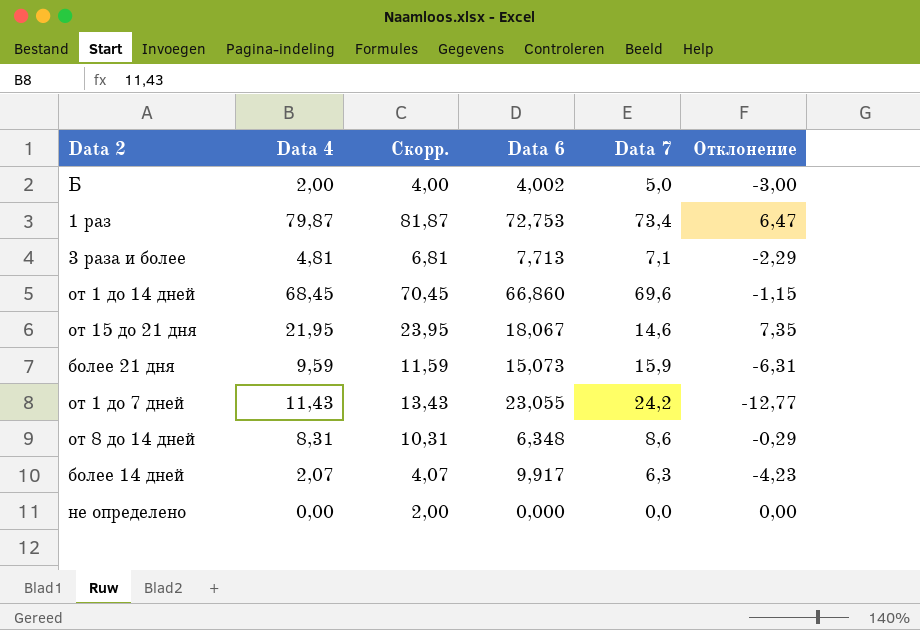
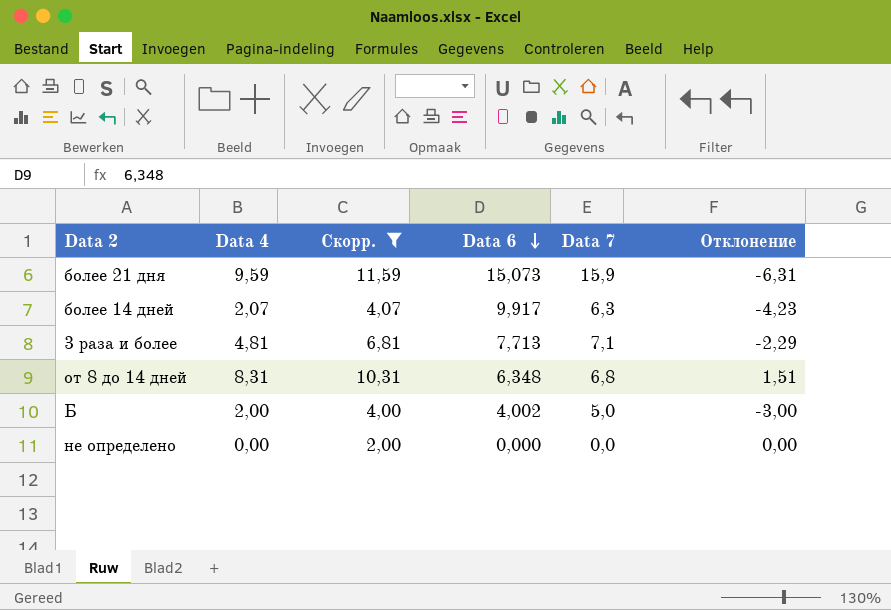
filter: none -> Скорр. <= 11,59
row order: none -> Data 6 descending
от 8 до 14 дней | Data 7: 8,6 -> 6,8
от 8 до 14 дней | Отклонение: -0,29 -> 1,51

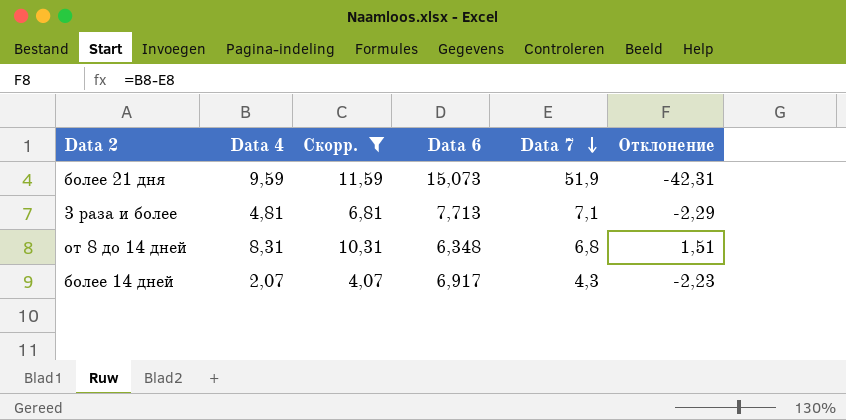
row order: Data 6 descending -> Data 7 descending
row Б: 2,00 | 4,00 | 4,002 | 5,0 | -3,00 -> none
row не определено: 0,00 | 2,00 | 0,000 | 0,0 | 0,00 -> none
более 21 дня | Data 7: 15,9 -> 51,9
более 21 дня | Отклонение: -6,31 -> -42,31
более 14 дней | Data 6: 9,917 -> 6,917
более 14 дней | Data 7: 6,3 -> 4,3
более 14 дней | Отклонение: -4,23 -> -2,23

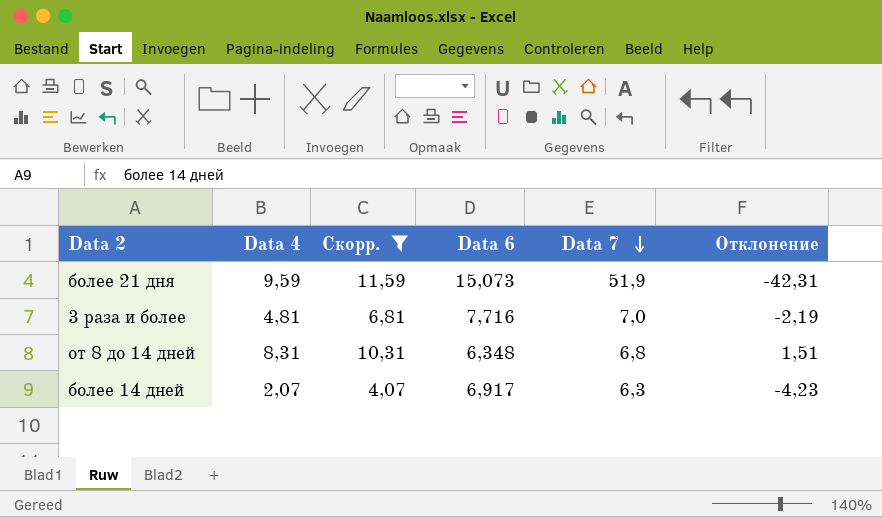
3 раза и более | Data 6: 7,713 -> 7,716
3 раза и более | Data 7: 7,1 -> 7,0
3 раза и более | Отклонение: -2,29 -> -2,19
более 14 дней | Data 7: 4,3 -> 6,3
более 14 дней | Отклонение: -2,23 -> -4,23

